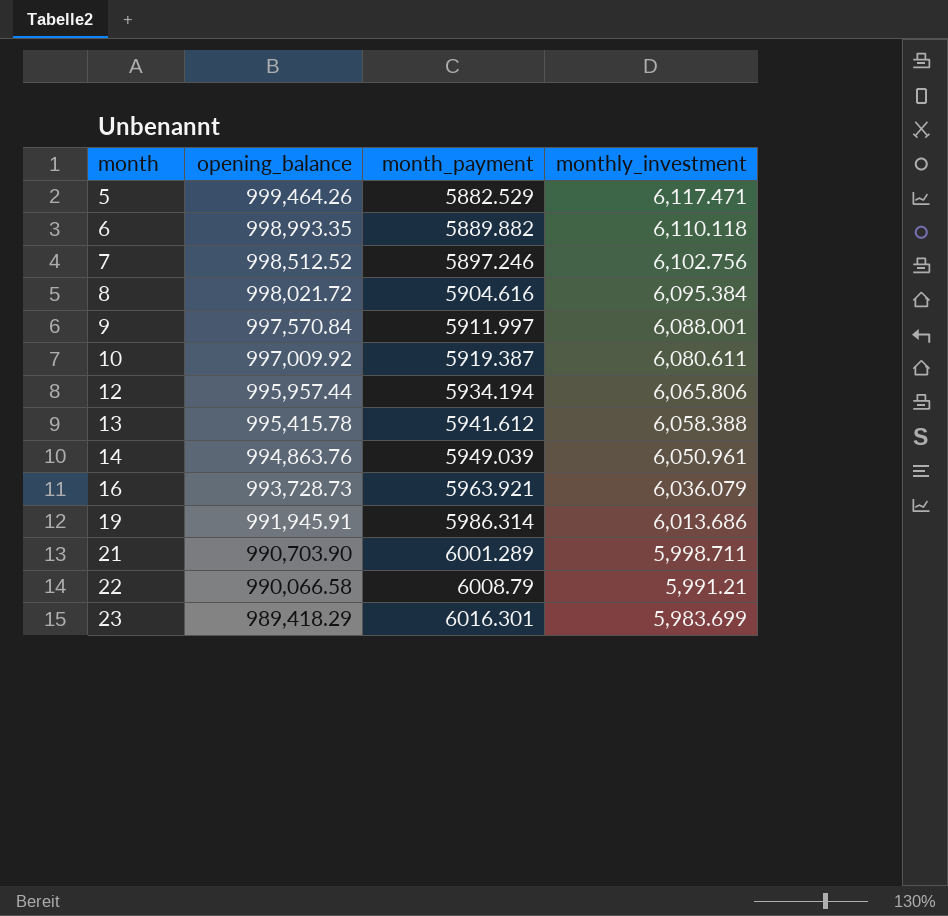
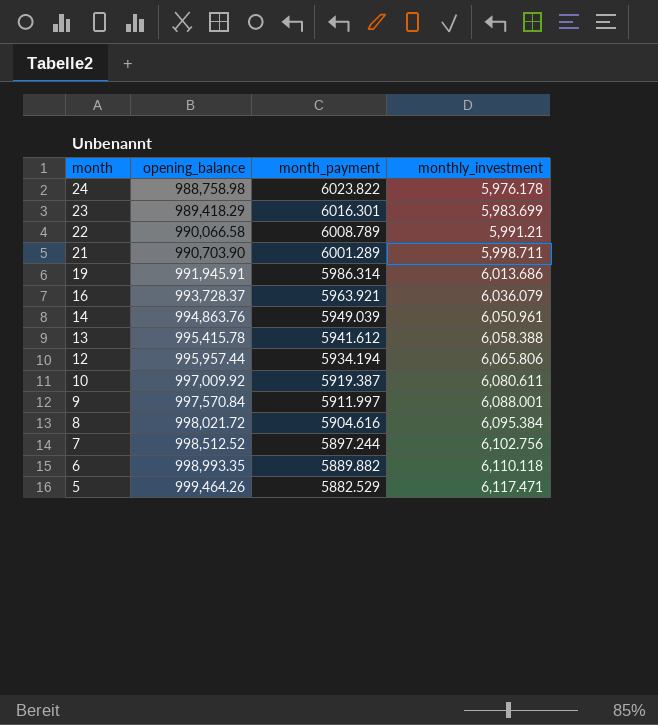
row order: month ascending -> month descending
row 24: none -> 988,758.98 | 6023.822 | 5,976.178
22 | month_payment: 6008.79 -> 6008.789
16 | opening_balance: 993,728.73 -> 993,728.37
7 | month_payment: 5897.246 -> 5897.244

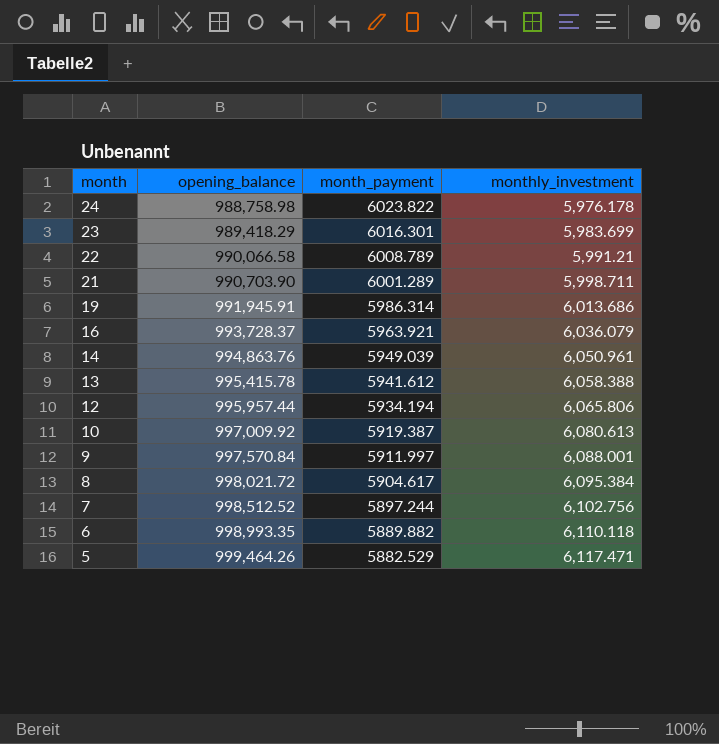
10 | monthly_investment: 6,080.611 -> 6,080.613
8 | month_payment: 5904.616 -> 5904.617

